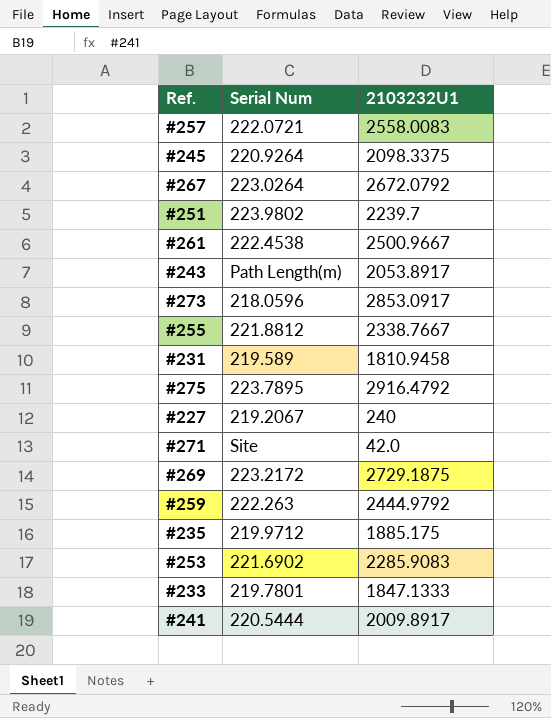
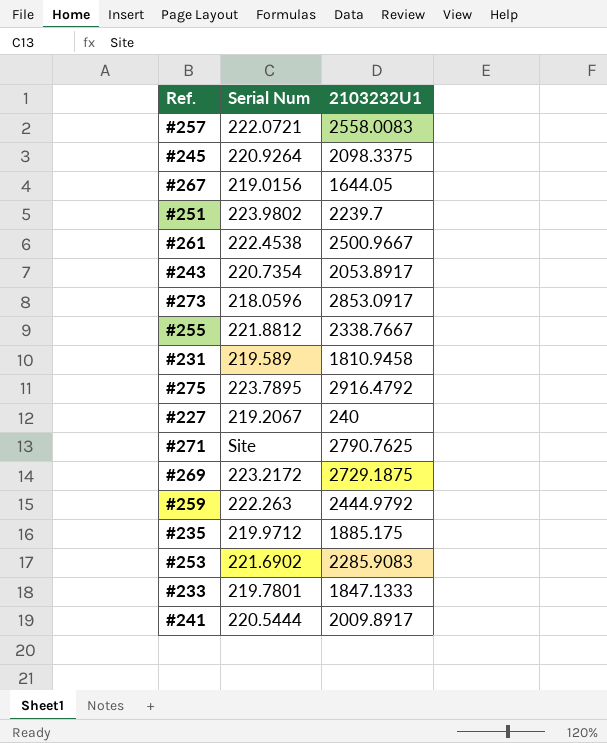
#267 | Serial Num: 223.0264 -> 219.0156
#267 | 2103232U1: 2672.0792 -> 1644.05
#243 | Serial Num: Path Length(m) -> 220.7354
#271 | 2103232U1: 42.0 -> 2790.7625

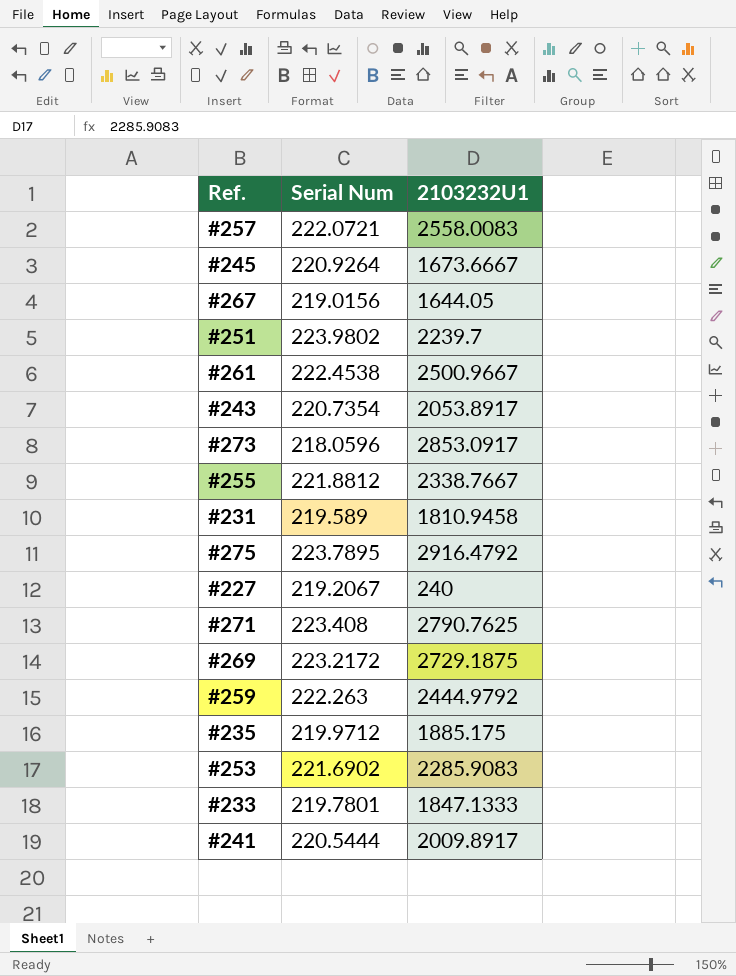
#245 | 2103232U1: 2098.3375 -> 1673.6667
#271 | Serial Num: Site -> 223.408

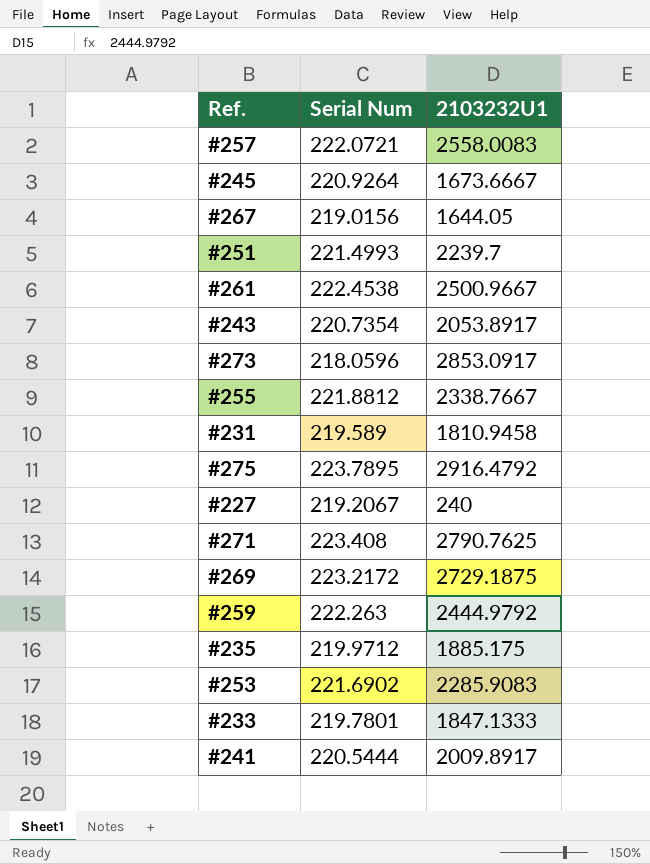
#251 | Serial Num: 223.9802 -> 221.4993

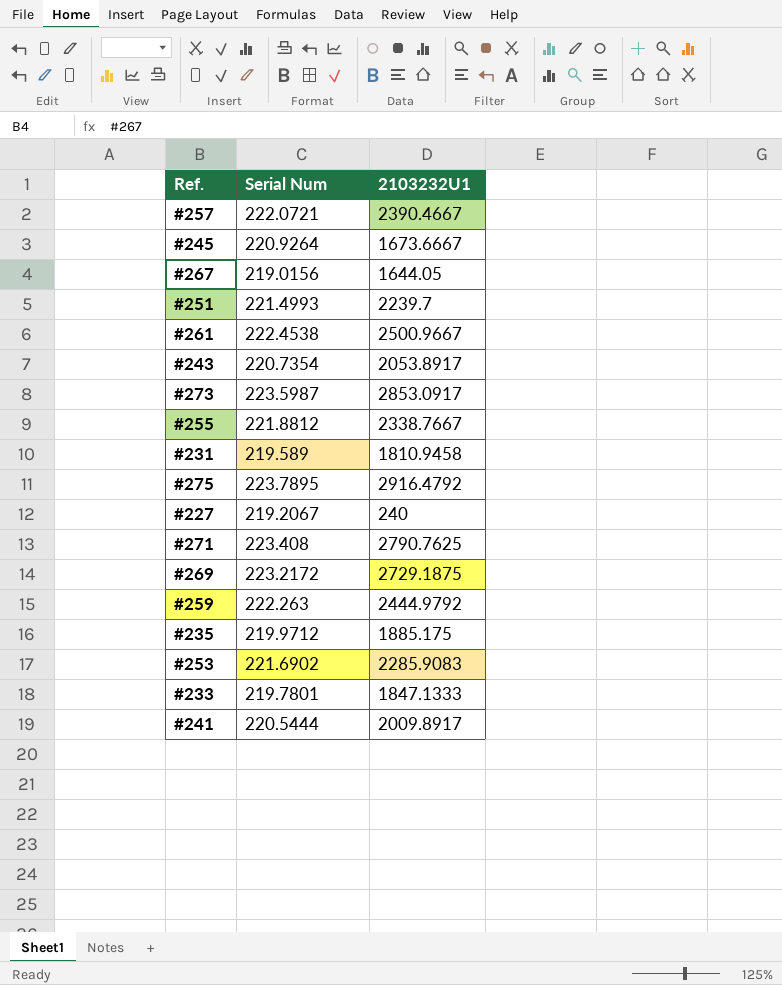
#257 | 2103232U1: 2558.0083 -> 2390.4667
#273 | Serial Num: 218.0596 -> 223.5987

